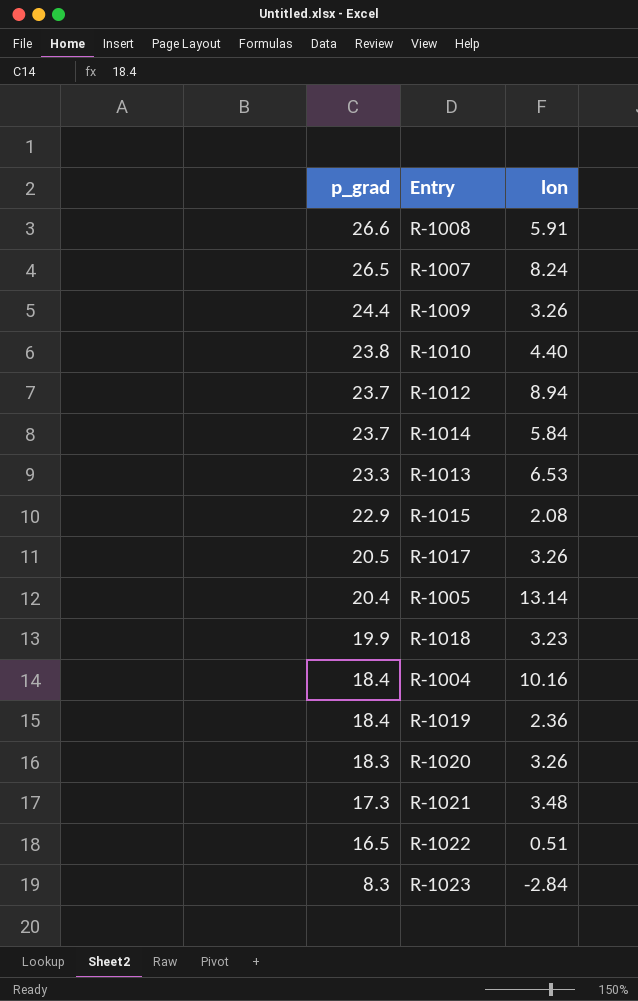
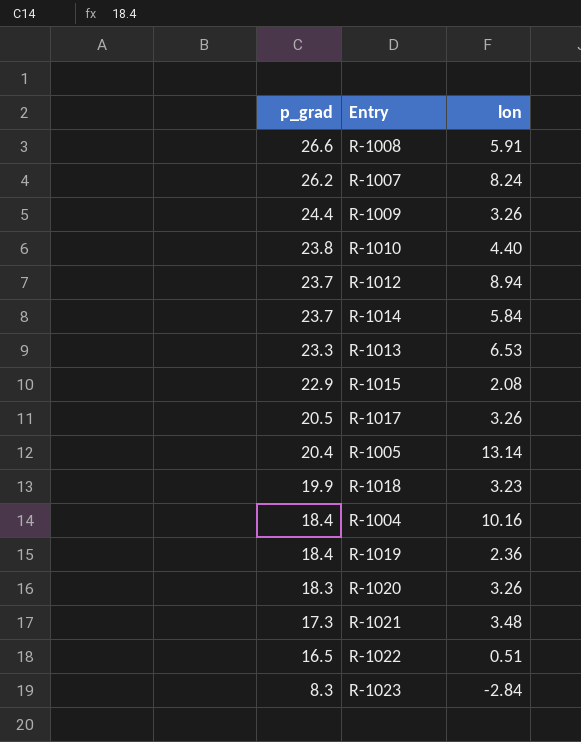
R-1007 | p_grad: 26.5 -> 26.2

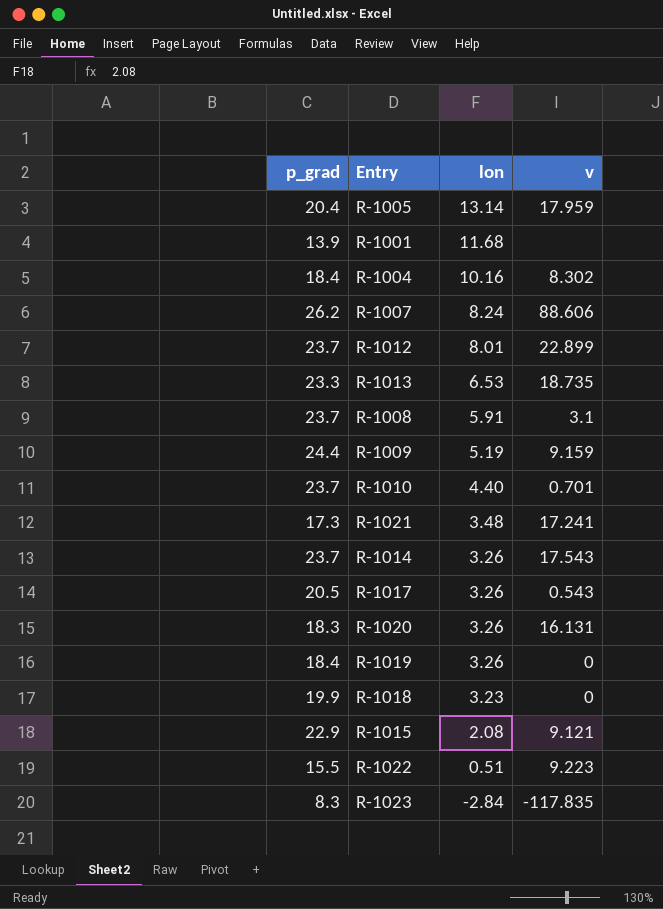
row order: p_grad descending -> lon descending
column v | position: none -> 4
row R-1001: none -> 13.9 | 11.68 | none
R-1012 | lon: 8.94 -> 8.01
R-1008 | p_grad: 26.6 -> 23.7
R-1009 | lon: 3.26 -> 5.19
R-1010 | p_grad: 23.8 -> 23.7
R-1014 | lon: 5.84 -> 3.26
R-1019 | lon: 2.36 -> 3.26
R-1022 | p_grad: 16.5 -> 15.5

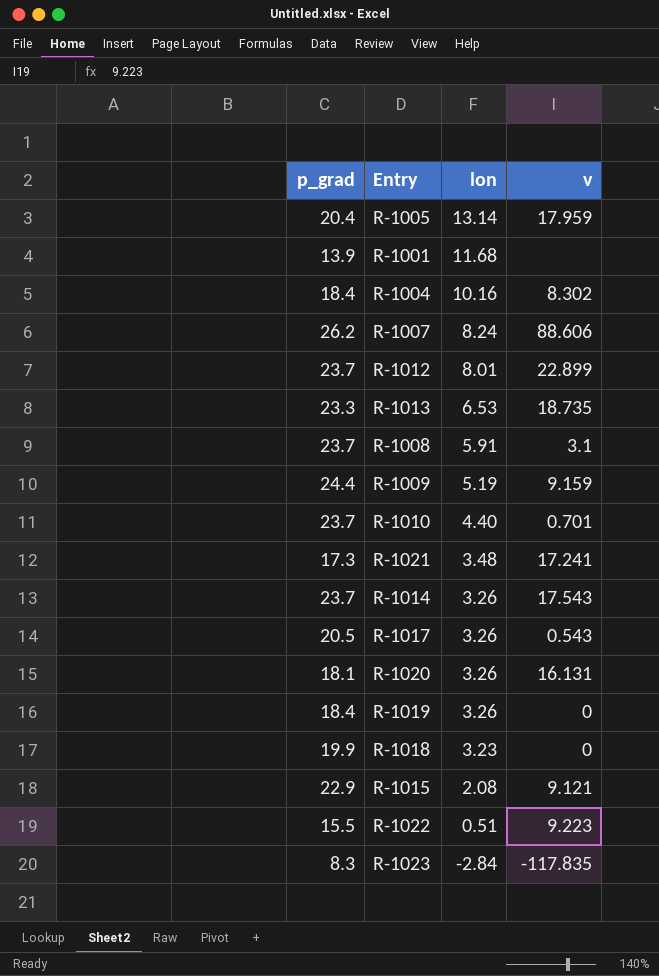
R-1020 | p_grad: 18.3 -> 18.1

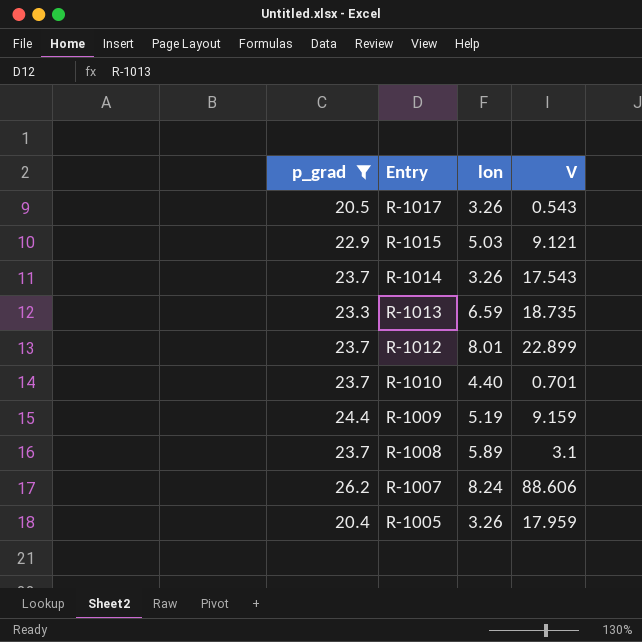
filter: none -> p_grad >= 20.4
row order: lon descending -> Entry descending
column name: v -> V
R-1015 | lon: 2.08 -> 5.03
R-1013 | lon: 6.53 -> 6.59
R-1008 | lon: 5.91 -> 5.89
R-1005 | lon: 13.14 -> 3.26

